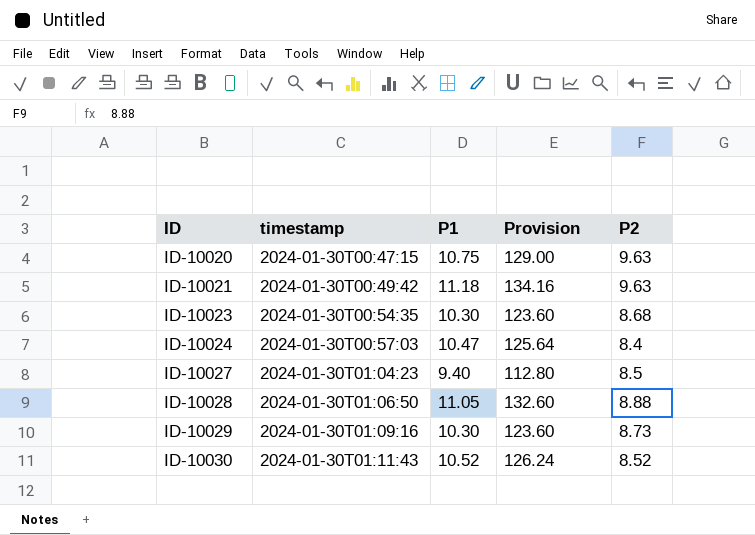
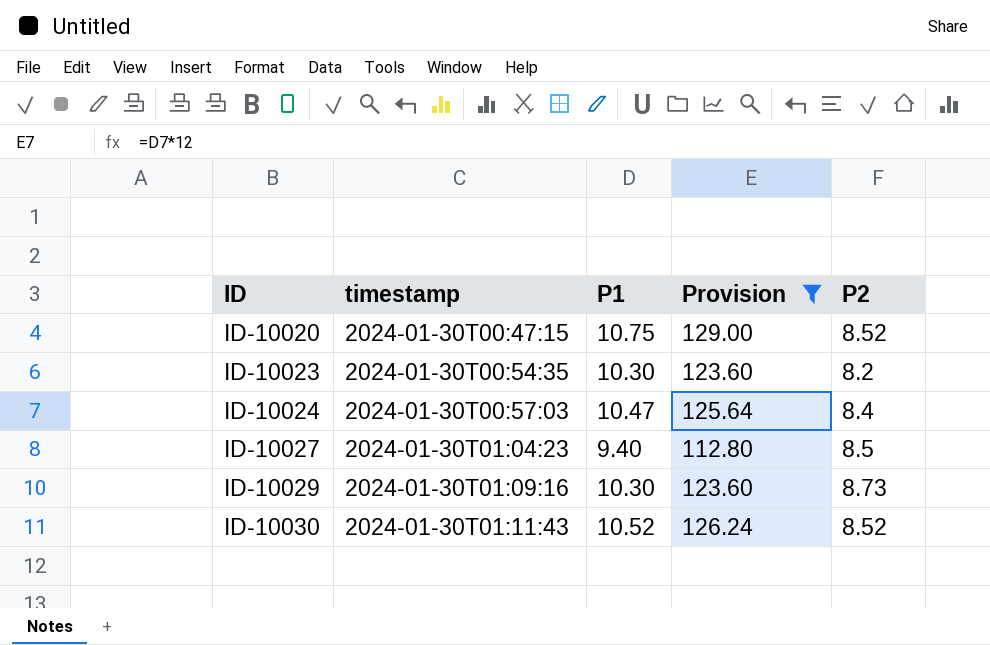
filter: none -> Provision <= 129.00
ID-10020 | P2: 9.63 -> 8.52
ID-10023 | P2: 8.68 -> 8.2

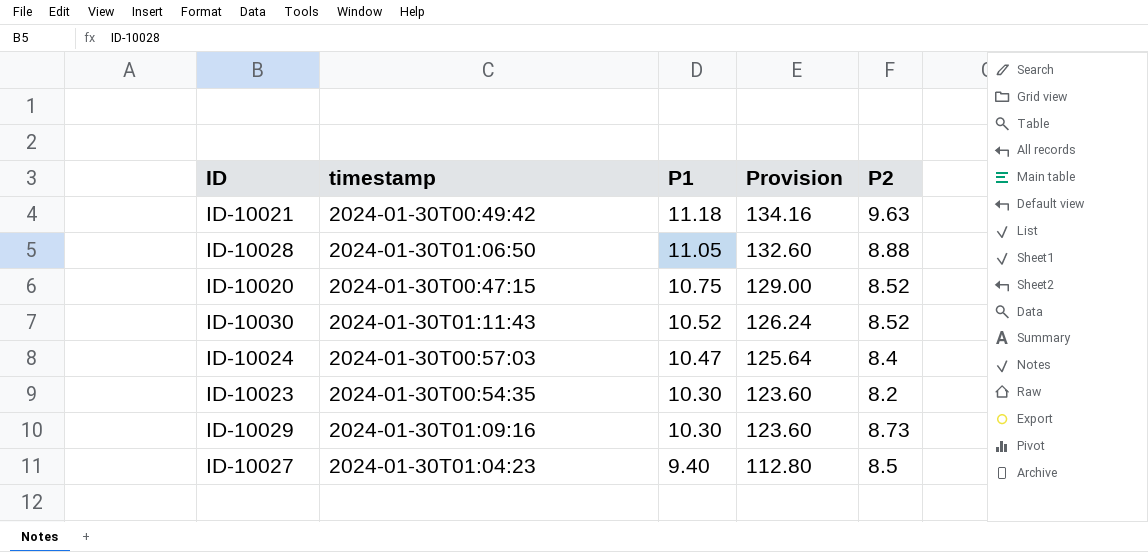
filter: Provision <= 129.00 -> none
row order: ID ascending -> P1 descending

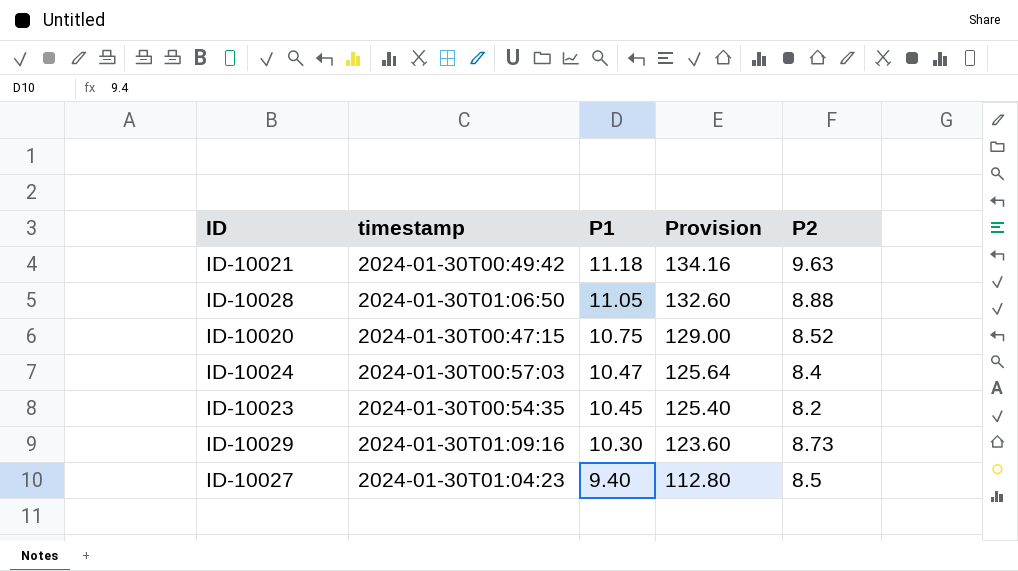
row ID-10030: 2024-01-30T01:11:43 | 10.52 | 126.24 | 8.52 -> none
ID-10023 | P1: 10.30 -> 10.45
ID-10023 | Provision: 123.60 -> 125.40

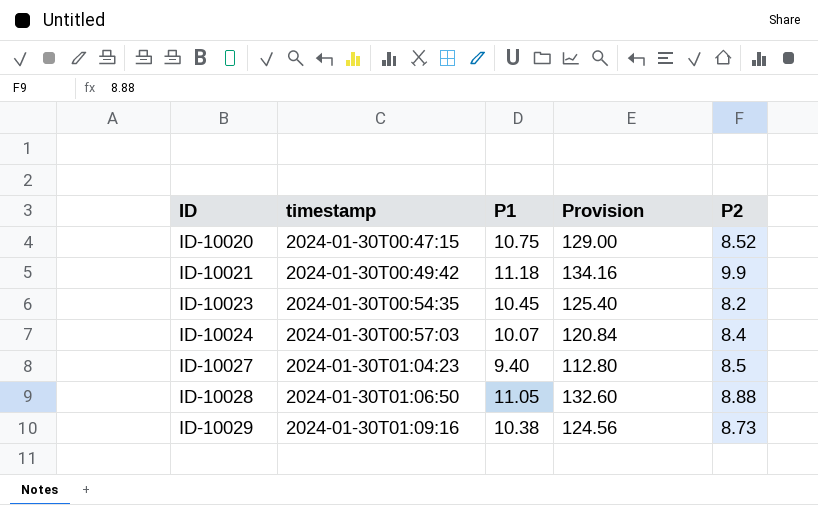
row order: P1 descending -> ID ascending
ID-10021 | P2: 9.63 -> 9.9
ID-10024 | P1: 10.47 -> 10.07
ID-10024 | Provision: 125.64 -> 120.84
ID-10029 | P1: 10.30 -> 10.38
ID-10029 | Provision: 123.60 -> 124.56

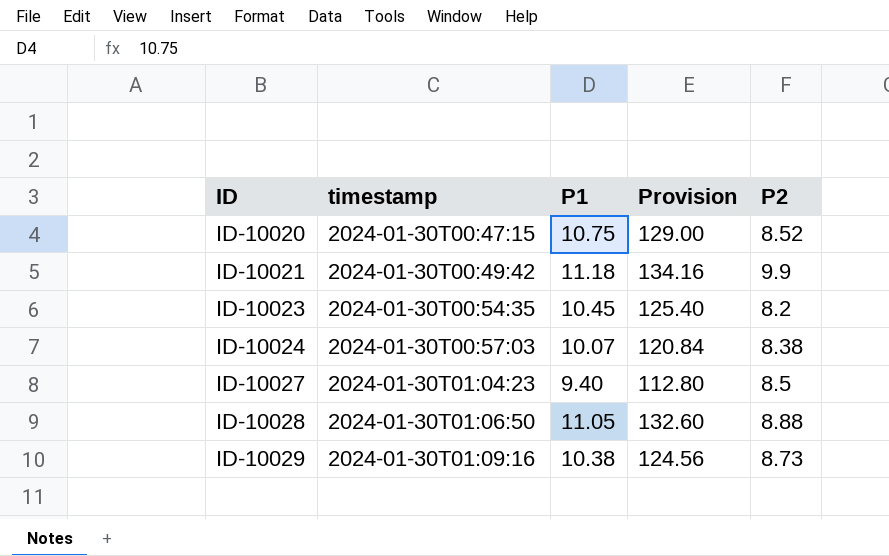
ID-10024 | P2: 8.4 -> 8.38

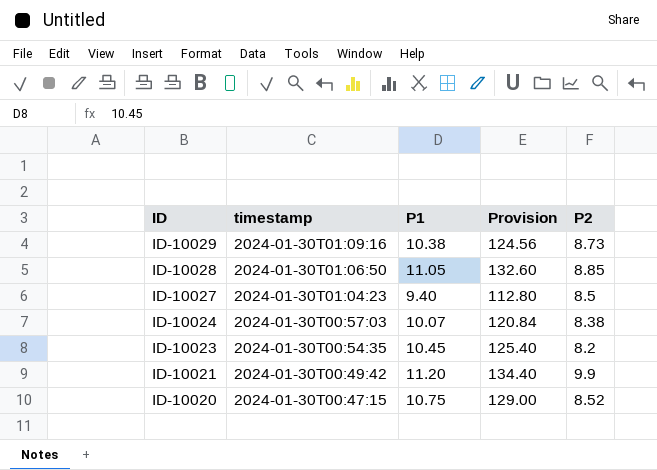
row order: ID ascending -> ID descending
ID-10028 | P2: 8.88 -> 8.85
ID-10021 | P1: 11.18 -> 11.20
ID-10021 | Provision: 134.16 -> 134.40

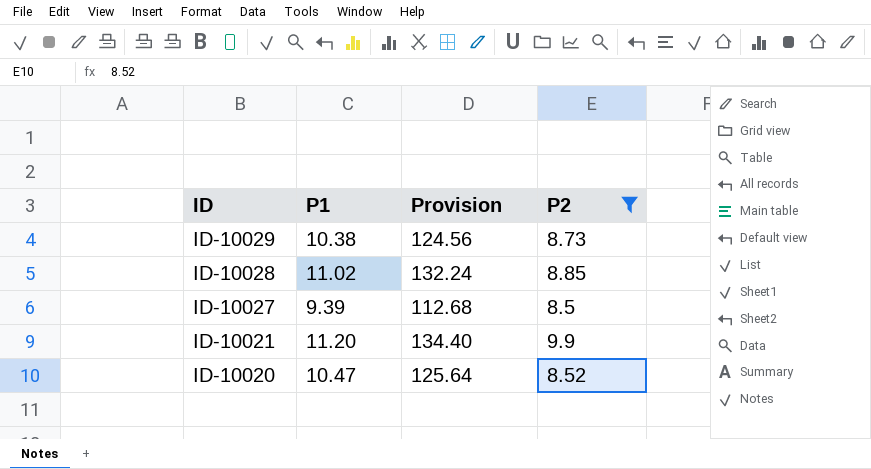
filter: none -> P2 >= 8.5
column timestamp | position: 2 -> none
ID-10028 | P1: 11.05 -> 11.02
ID-10028 | Provision: 132.60 -> 132.24
ID-10027 | P1: 9.40 -> 9.39
ID-10027 | Provision: 112.80 -> 112.68
ID-10020 | P1: 10.75 -> 10.47
ID-10020 | Provision: 129.00 -> 125.64

